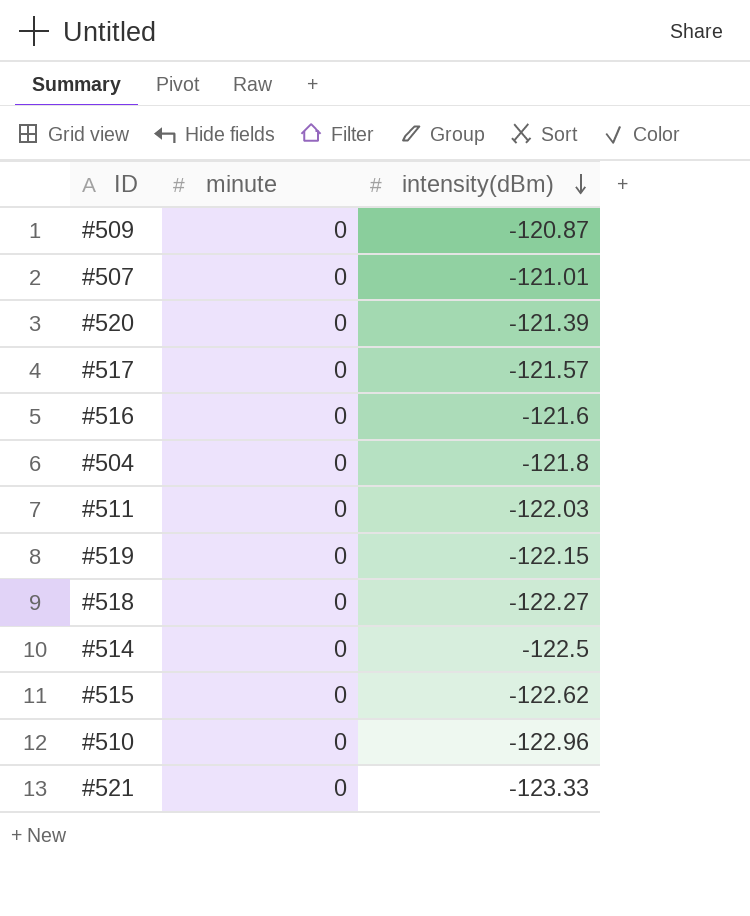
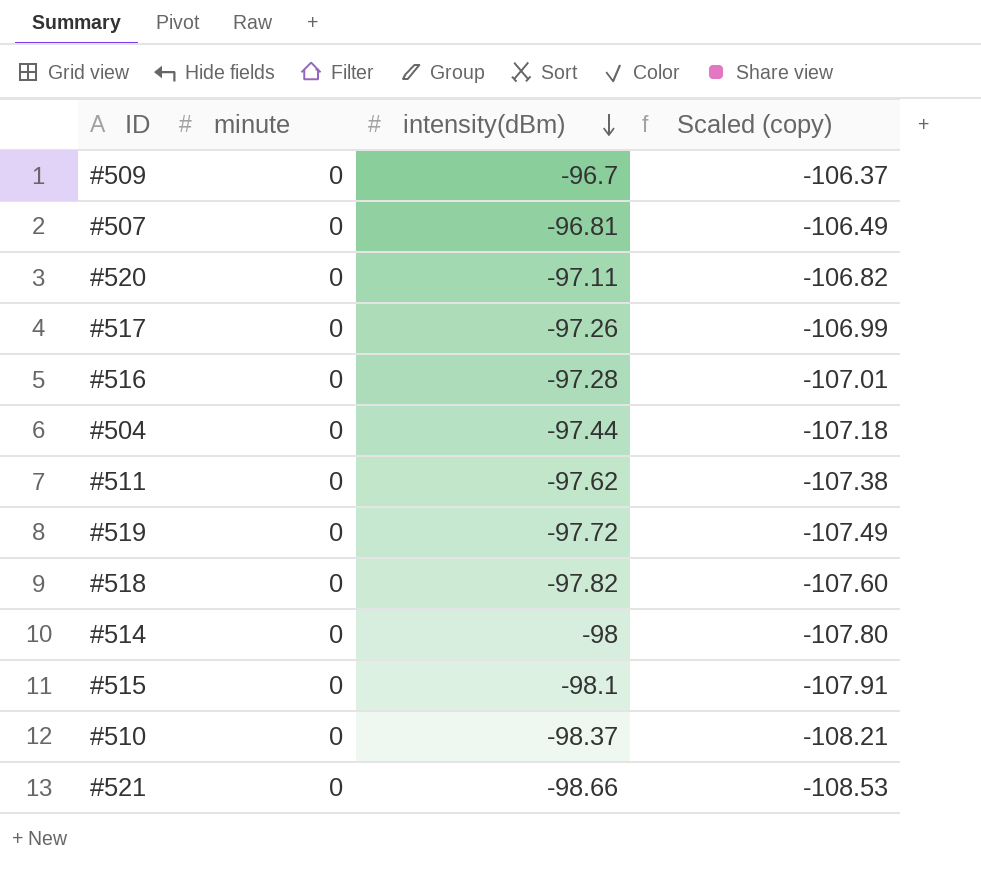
column Scaled (copy) | formula: none -> [intensity(dBm)] * 1.1
#509 | intensity(dBm): -120.87 -> -96.7
#507 | intensity(dBm): -121.01 -> -96.81
#520 | intensity(dBm): -121.39 -> -97.11
#517 | intensity(dBm): -121.57 -> -97.26
#516 | intensity(dBm): -121.6 -> -97.28
#504 | intensity(dBm): -121.8 -> -97.44
#511 | intensity(dBm): -122.03 -> -97.62
#519 | intensity(dBm): -122.15 -> -97.72
#518 | intensity(dBm): -122.27 -> -97.82
#514 | intensity(dBm): -122.5 -> -98
#515 | intensity(dBm): -122.62 -> -98.1
#510 | intensity(dBm): -122.96 -> -98.37
#521 | intensity(dBm): -123.33 -> -98.66

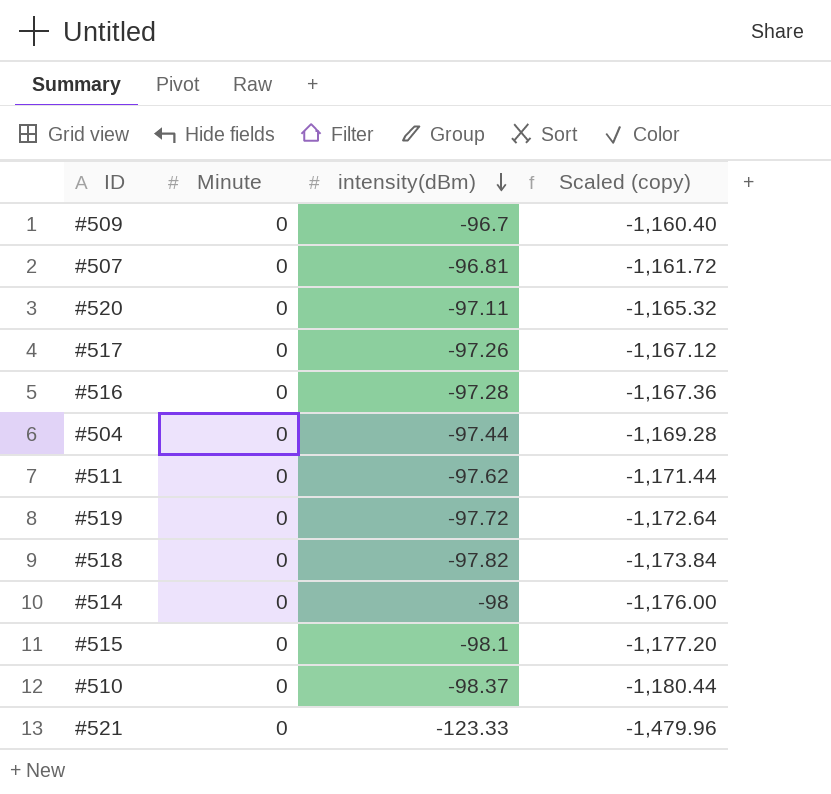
column name: minute -> Minute
column Scaled (copy) | formula: [intensity(dBm)] * 1.1 -> [intensity(dBm)] * 12
#521 | intensity(dBm): -98.66 -> -123.33

